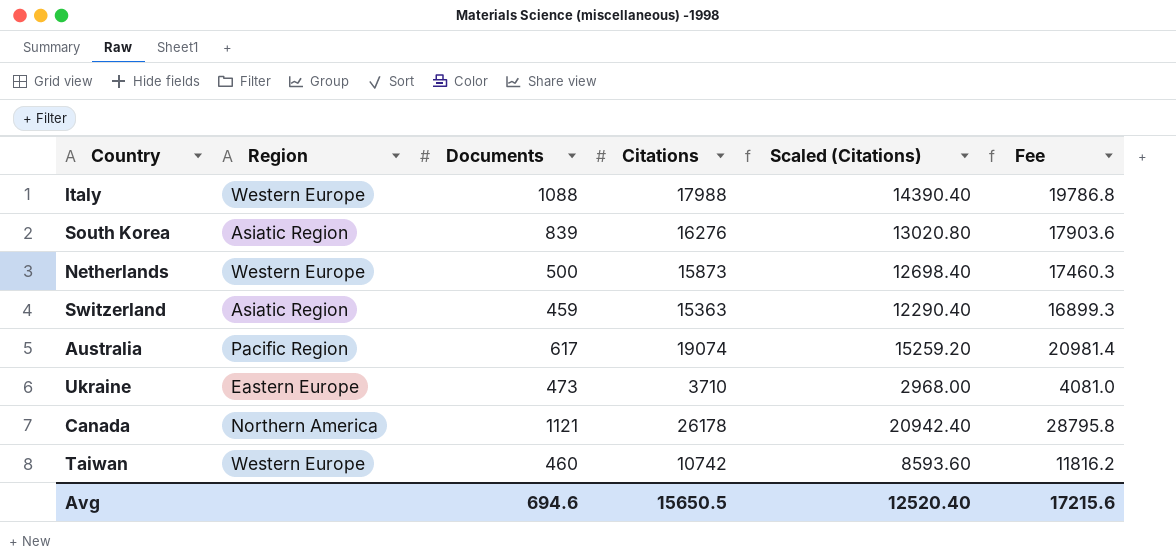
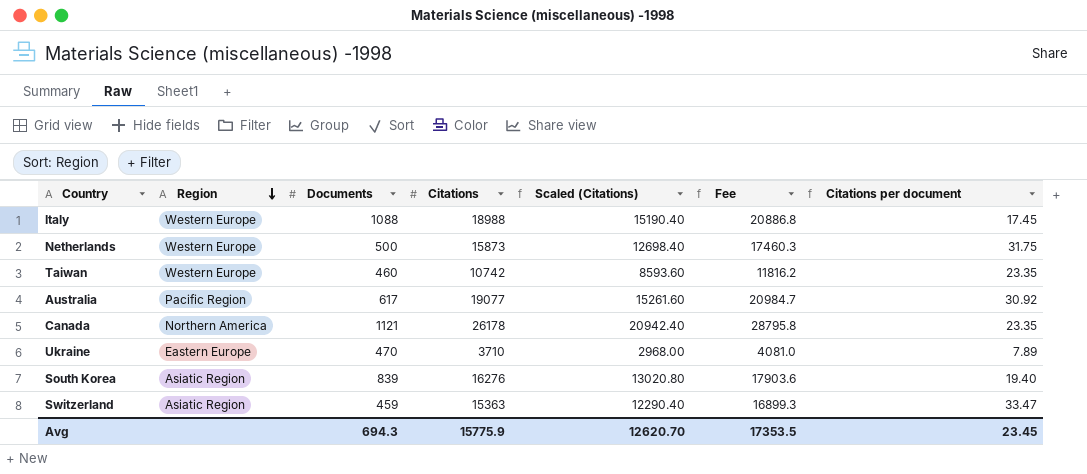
row order: none -> Region descending
column Citations per document | formula: none -> [Citations] / [Documents]
Italy | Citations: 17988 -> 18988
Italy | Scaled (Citations): 14390.40 -> 15190.40
Italy | Fee: 19786.8 -> 20886.8
Australia | Citations: 19074 -> 19077
Australia | Scaled (Citations): 15259.20 -> 15261.60
Australia | Fee: 20981.4 -> 20984.7
Ukraine | Documents: 473 -> 470
Avg | Documents: 694.6 -> 694.3
Avg | Citations: 15650.5 -> 15775.9
Avg | Scaled (Citations): 12520.40 -> 12620.70
Avg | Fee: 17215.6 -> 17353.5

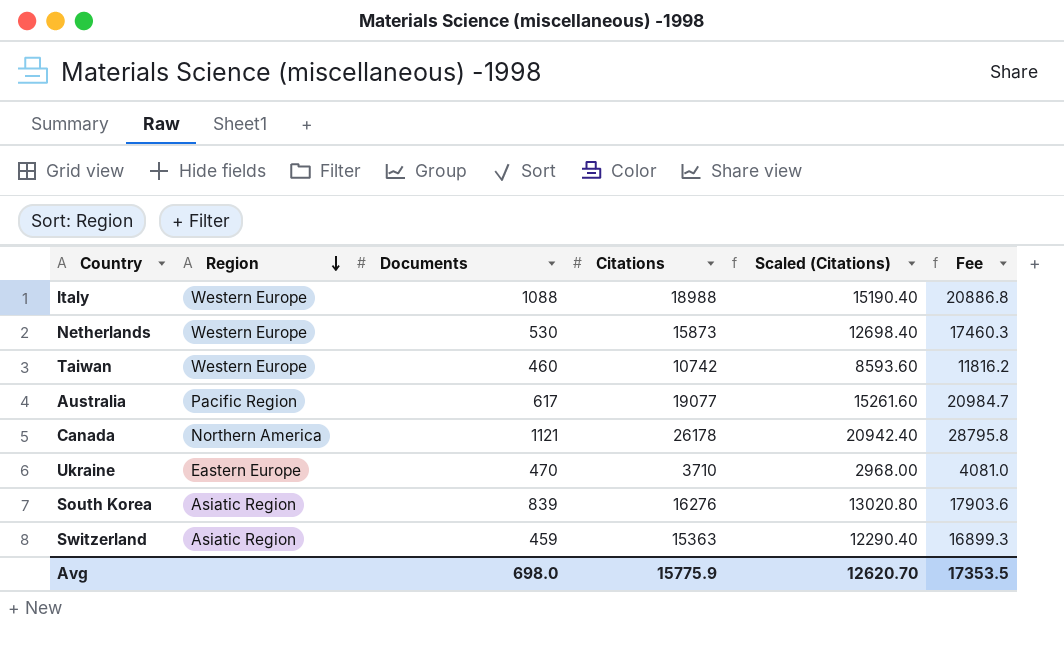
column Citations per document | formula: [Citations] / [Documents] -> none
Netherlands | Documents: 500 -> 530
Avg | Documents: 694.3 -> 698.0

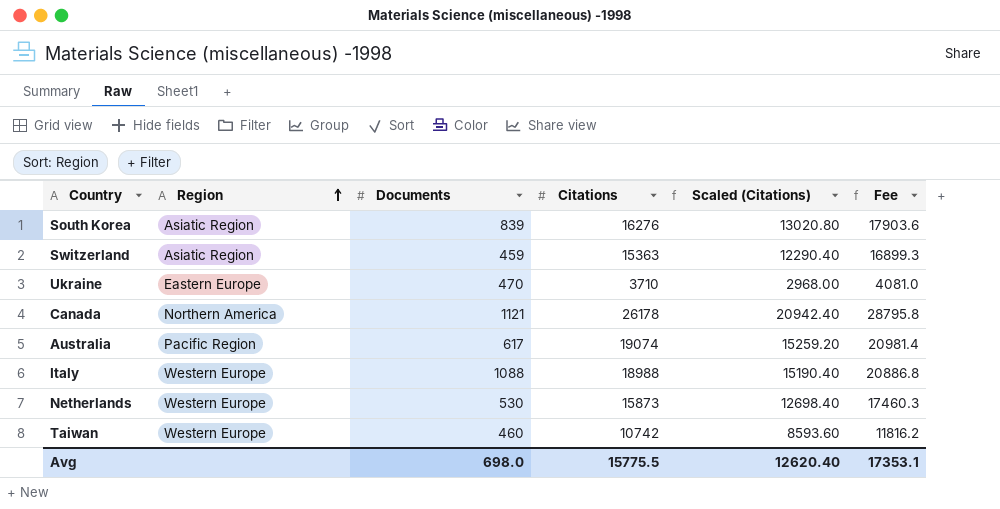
row order: Region descending -> Region ascending
Australia | Citations: 19077 -> 19074
Australia | Scaled (Citations): 15261.60 -> 15259.20
Australia | Fee: 20984.7 -> 20981.4
Avg | Citations: 15775.9 -> 15775.5
Avg | Scaled (Citations): 12620.70 -> 12620.40
Avg | Fee: 17353.5 -> 17353.1

